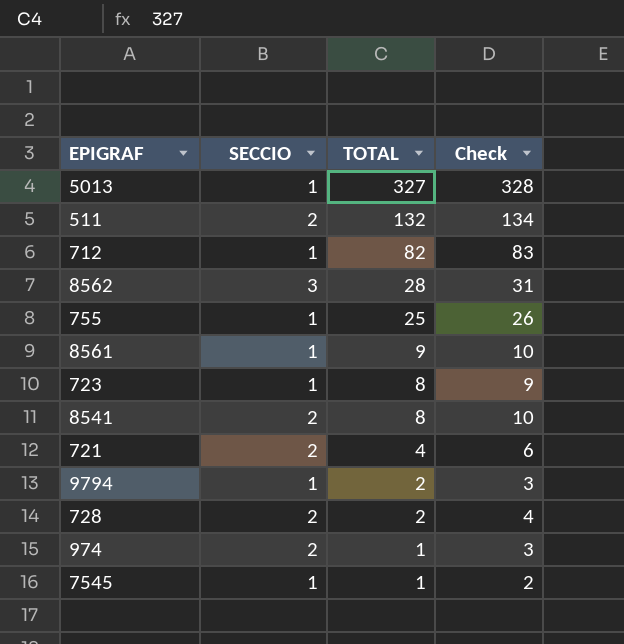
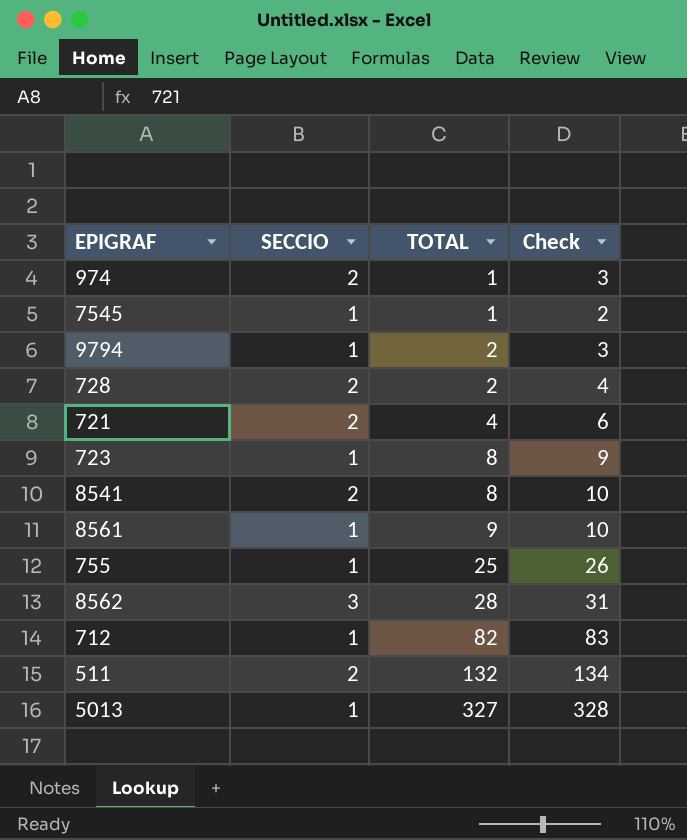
row order: TOTAL descending -> TOTAL ascending

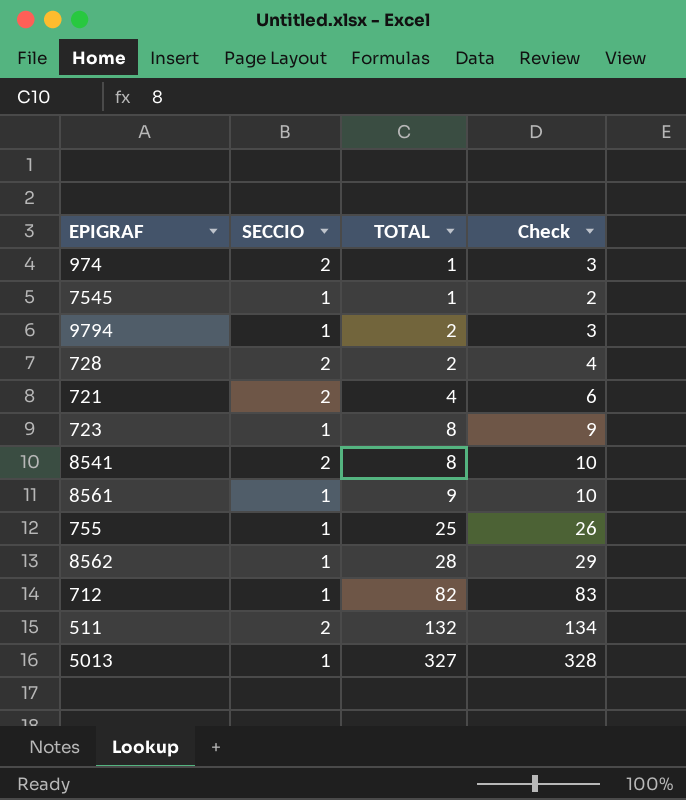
8562 | SECCIO: 3 -> 1
8562 | Check: 31 -> 29

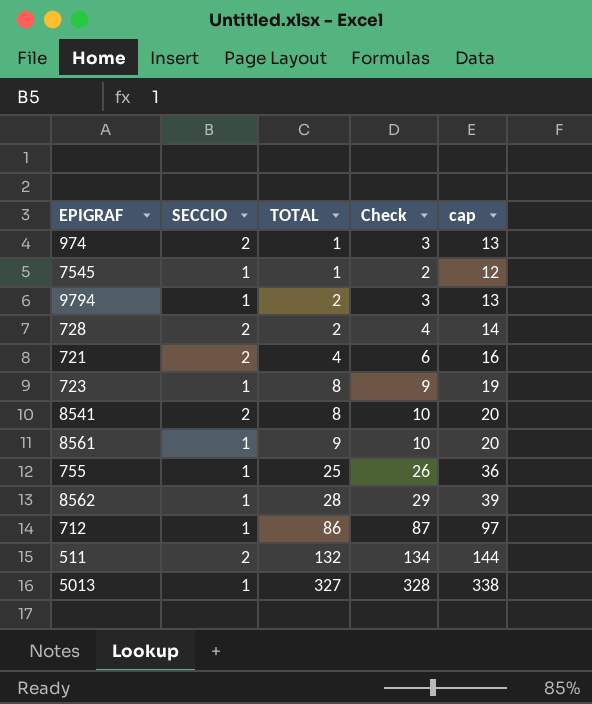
column cap | formula: none -> [Check] + 10
712 | TOTAL: 82 -> 86
712 | Check: 83 -> 87

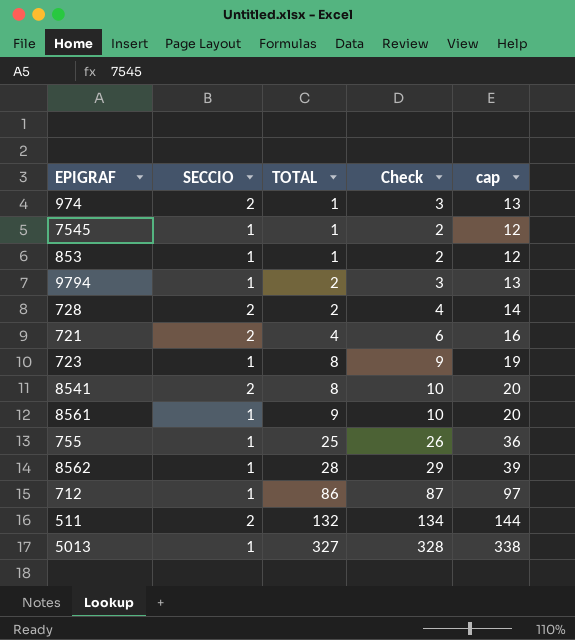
row 853: none -> 1 | 1 | 2 | 12

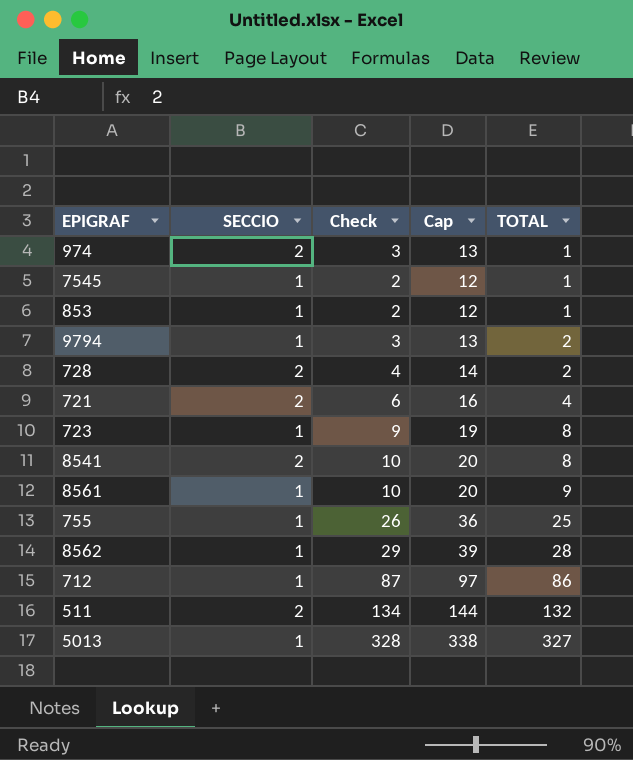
column name: cap -> Cap
column TOTAL | position: 3 -> 5

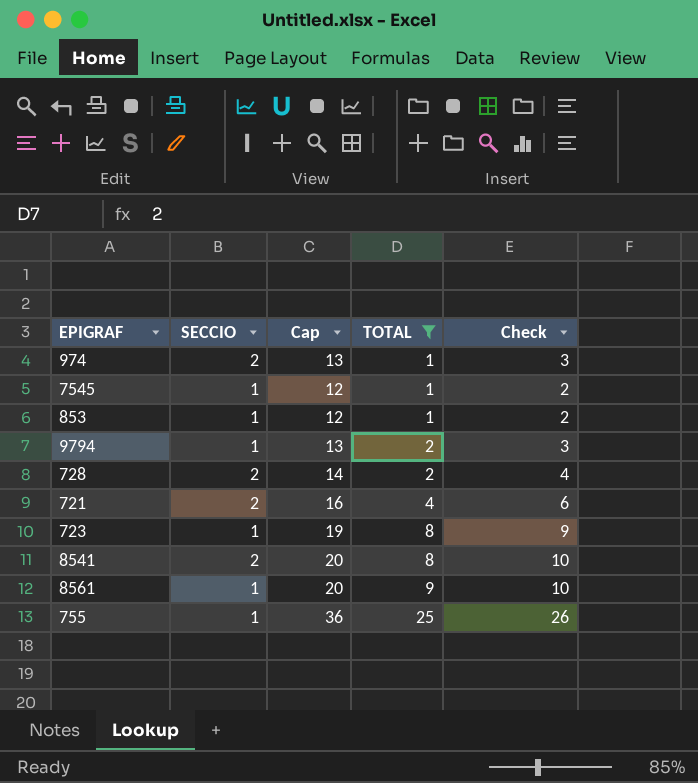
filter: none -> TOTAL <= 25
column Check | position: 3 -> 5

